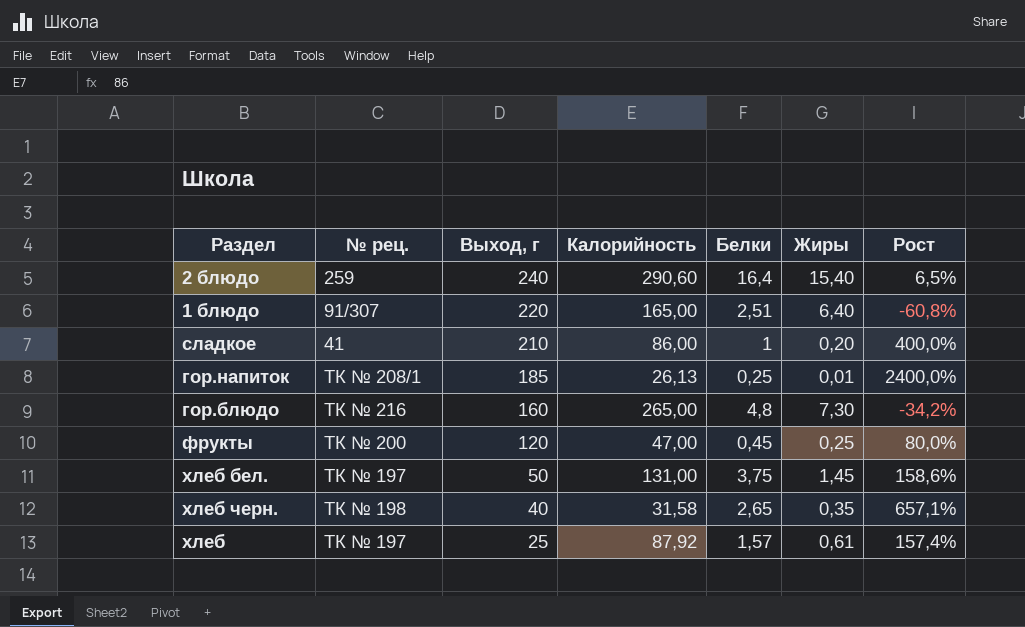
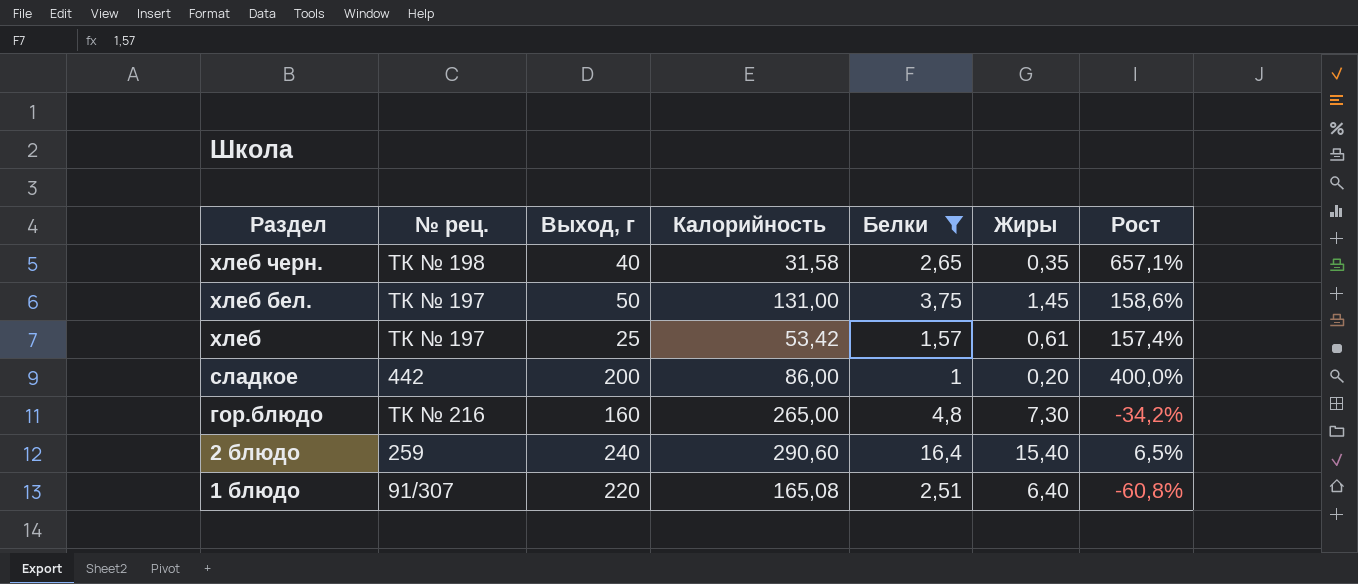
filter: none -> Белки >= 1
row order: Выход, г descending -> Раздел descending
хлеб | Калорийность: 87,92 -> 53,42
сладкое | № рец.: 41 -> 442
сладкое | Выход, г: 210 -> 200
1 блюдо | Калорийность: 165,00 -> 165,08

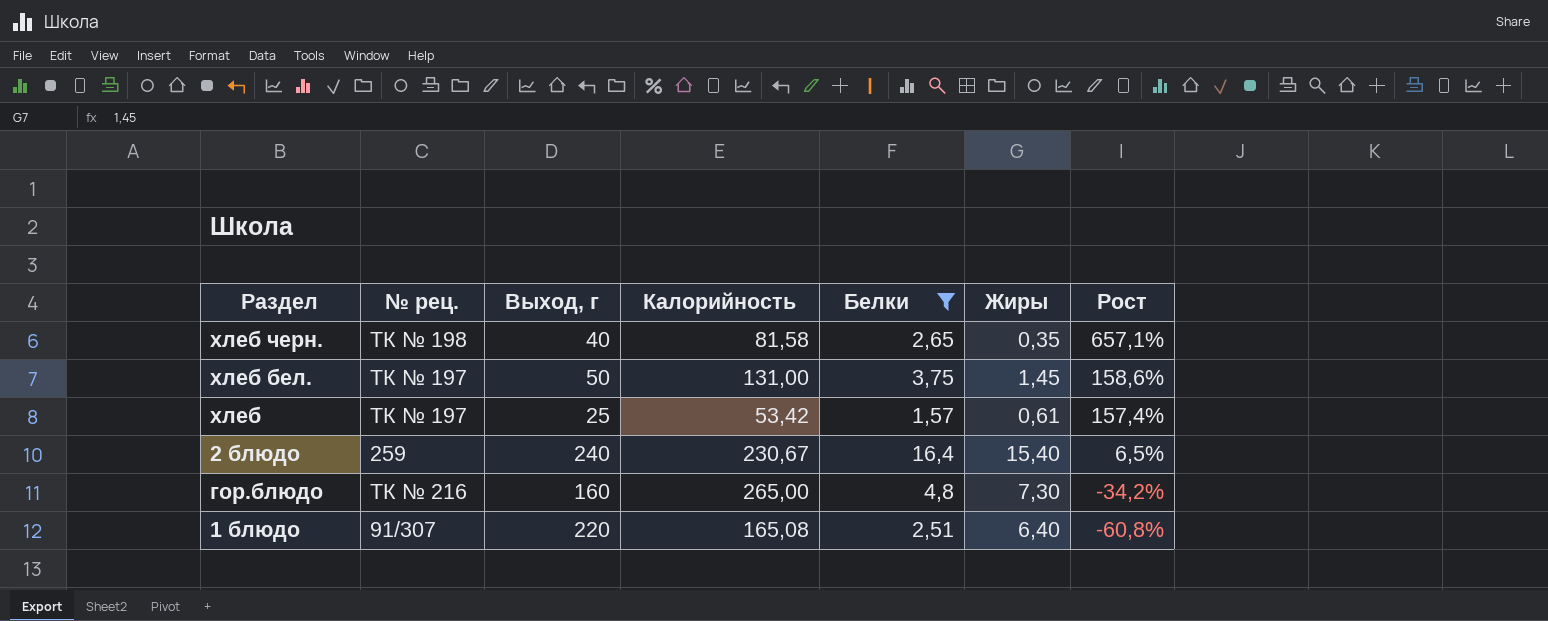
row order: Раздел descending -> Рост descending
row сладкое: 442 | 200 | 86,00 | 1 | 0,20 | 400,0% -> none
хлеб черн. | Калорийность: 31,58 -> 81,58
2 блюдо | Калорийность: 290,60 -> 230,67

